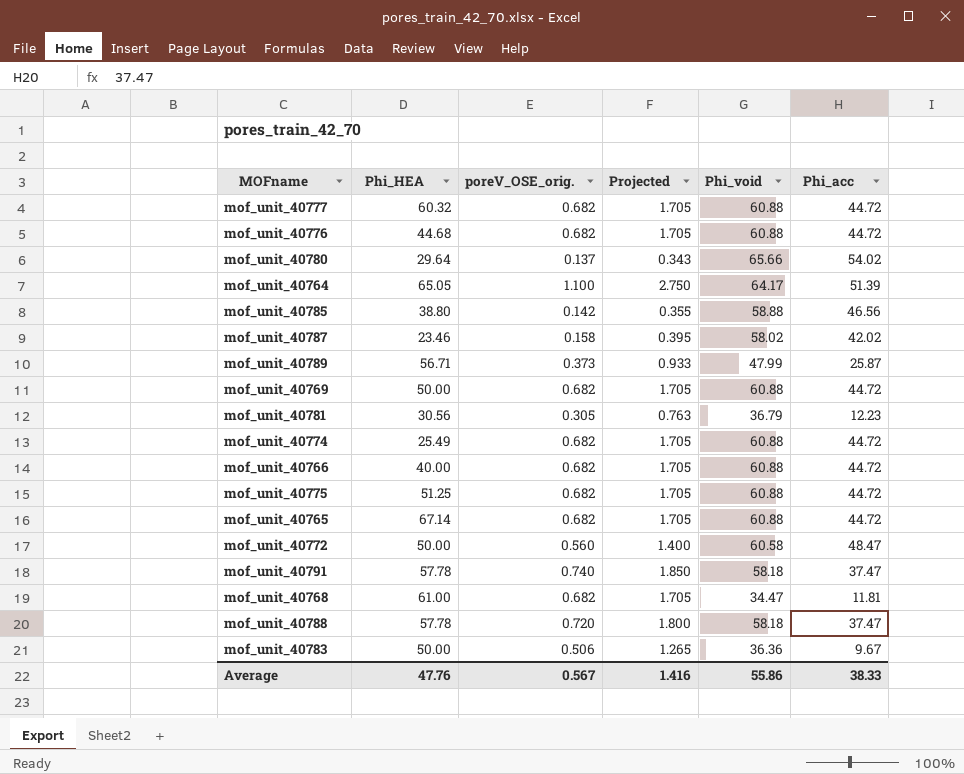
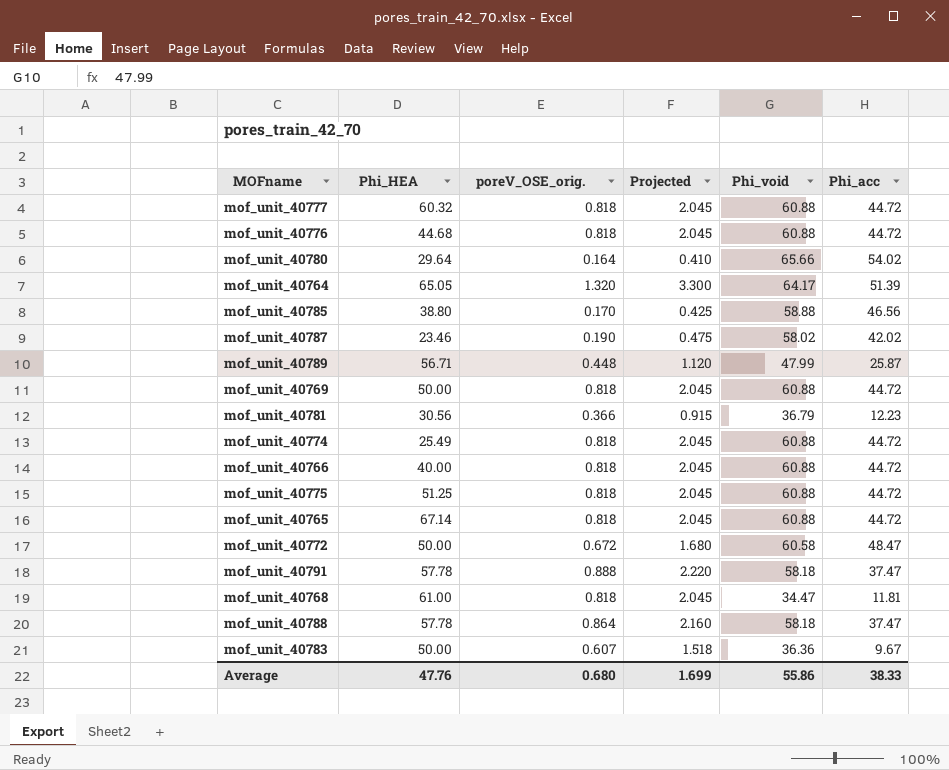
mof_unit_40777 | poreV_OSE_orig.: 0.682 -> 0.818
mof_unit_40777 | Projected: 1.705 -> 2.045
mof_unit_40776 | poreV_OSE_orig.: 0.682 -> 0.818
mof_unit_40776 | Projected: 1.705 -> 2.045
mof_unit_40780 | poreV_OSE_orig.: 0.137 -> 0.164
mof_unit_40780 | Projected: 0.343 -> 0.410
mof_unit_40764 | poreV_OSE_orig.: 1.100 -> 1.320
mof_unit_40764 | Projected: 2.750 -> 3.300
mof_unit_40785 | poreV_OSE_orig.: 0.142 -> 0.170
mof_unit_40785 | Projected: 0.355 -> 0.425
mof_unit_40787 | poreV_OSE_orig.: 0.158 -> 0.190
mof_unit_40787 | Projected: 0.395 -> 0.475
mof_unit_40789 | poreV_OSE_orig.: 0.373 -> 0.448
mof_unit_40789 | Projected: 0.933 -> 1.120
mof_unit_40769 | poreV_OSE_orig.: 0.682 -> 0.818
mof_unit_40769 | Projected: 1.705 -> 2.045
mof_unit_40781 | poreV_OSE_orig.: 0.305 -> 0.366
mof_unit_40781 | Projected: 0.763 -> 0.915
mof_unit_40774 | poreV_OSE_orig.: 0.682 -> 0.818
mof_unit_40774 | Projected: 1.705 -> 2.045
mof_unit_40766 | poreV_OSE_orig.: 0.682 -> 0.818
mof_unit_40766 | Projected: 1.705 -> 2.045
mof_unit_40775 | poreV_OSE_orig.: 0.682 -> 0.818
mof_unit_40775 | Projected: 1.705 -> 2.045
mof_unit_40765 | poreV_OSE_orig.: 0.682 -> 0.818
mof_unit_40765 | Projected: 1.705 -> 2.045
mof_unit_40772 | poreV_OSE_orig.: 0.560 -> 0.672
mof_unit_40772 | Projected: 1.400 -> 1.680
mof_unit_40791 | poreV_OSE_orig.: 0.740 -> 0.888
mof_unit_40791 | Projected: 1.850 -> 2.220
mof_unit_40768 | poreV_OSE_orig.: 0.682 -> 0.818
mof_unit_40768 | Projected: 1.705 -> 2.045
mof_unit_40788 | poreV_OSE_orig.: 0.720 -> 0.864
mof_unit_40788 | Projected: 1.800 -> 2.160
mof_unit_40783 | poreV_OSE_orig.: 0.506 -> 0.607
mof_unit_40783 | Projected: 1.265 -> 1.518
Average | poreV_OSE_orig.: 0.567 -> 0.680
Average | Projected: 1.416 -> 1.699

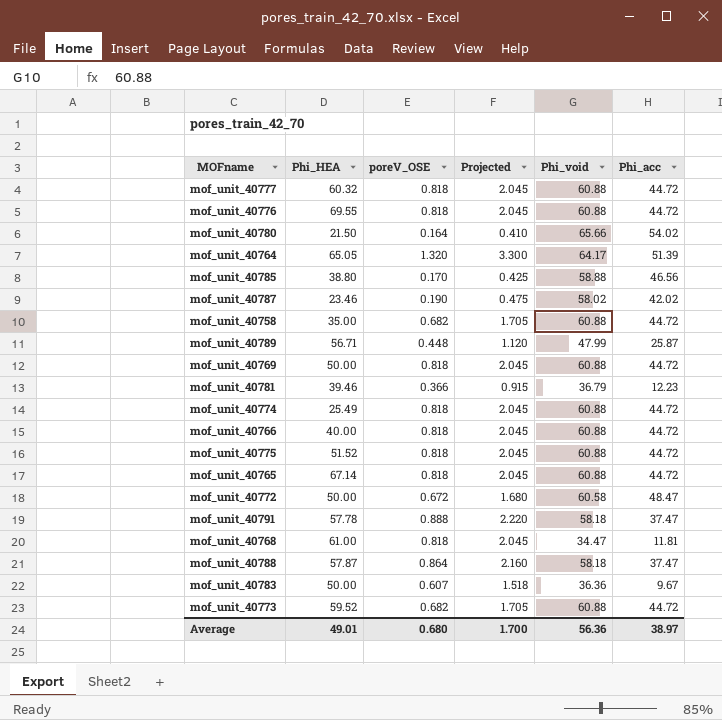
column name: poreV_OSE_orig. -> poreV_OSE
mof_unit_40776 | Phi_HEA: 44.68 -> 69.55
mof_unit_40780 | Phi_HEA: 29.64 -> 21.50
row mof_unit_40758: none -> 35.00 | 0.682 | 1.705 | 60.88 | 44.72
mof_unit_40781 | Phi_HEA: 30.56 -> 39.46
mof_unit_40775 | Phi_HEA: 51.25 -> 51.52
mof_unit_40788 | Phi_HEA: 57.78 -> 57.87
row mof_unit_40773: none -> 59.52 | 0.682 | 1.705 | 60.88 | 44.72
Average | Phi_HEA: 47.76 -> 49.01
Average | Projected: 1.699 -> 1.700
Average | Phi_void: 55.86 -> 56.36
Average | Phi_acc: 38.33 -> 38.97

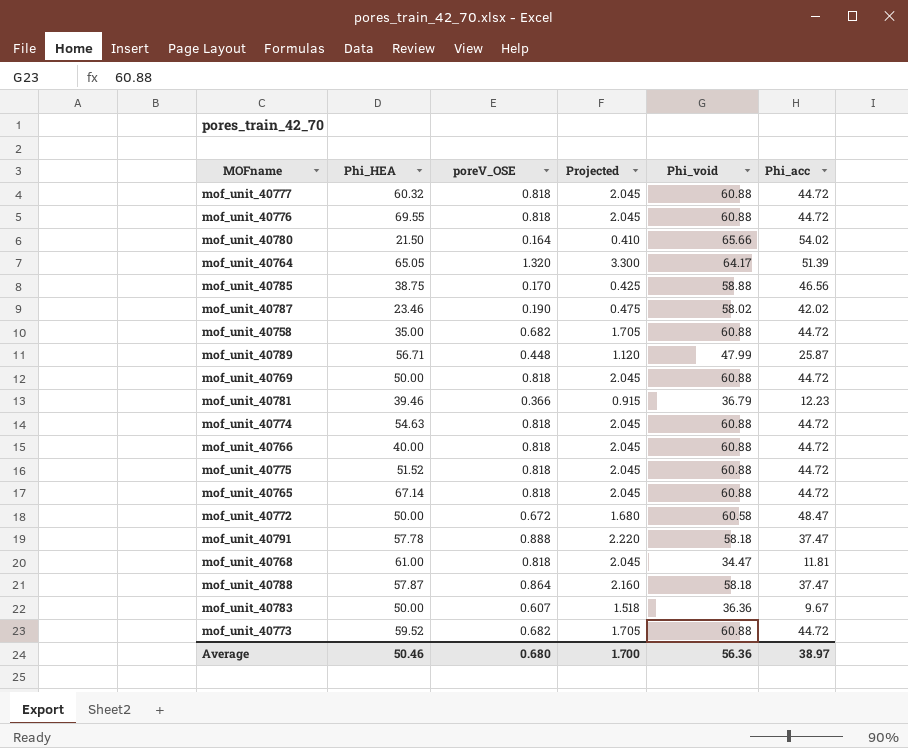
mof_unit_40785 | Phi_HEA: 38.80 -> 38.75
mof_unit_40774 | Phi_HEA: 25.49 -> 54.63
Average | Phi_HEA: 49.01 -> 50.46

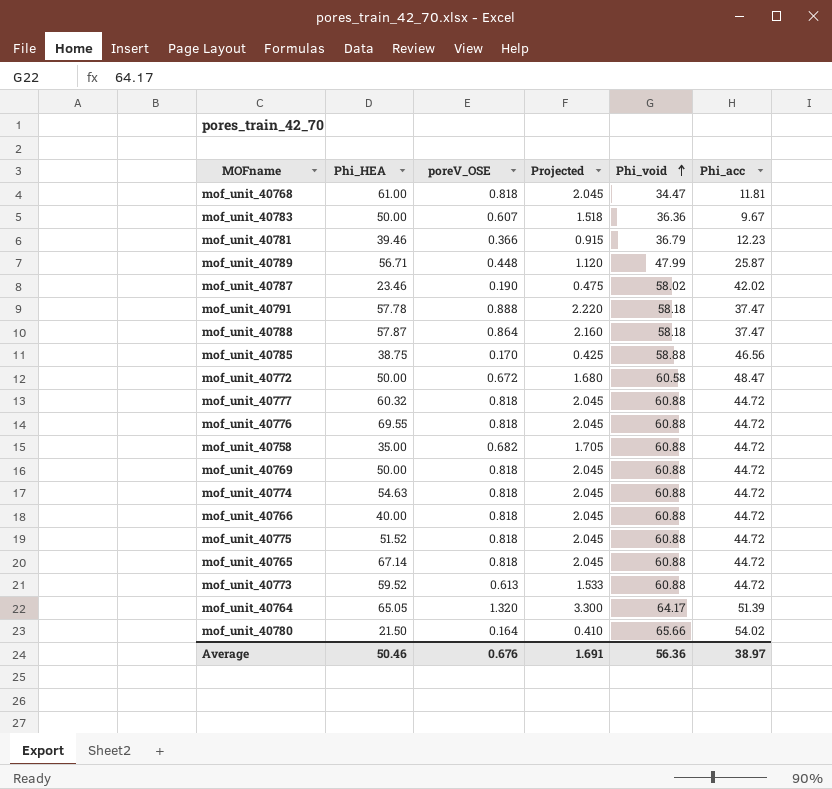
row order: none -> Phi_void ascending
mof_unit_40773 | poreV_OSE: 0.682 -> 0.613
mof_unit_40773 | Projected: 1.705 -> 1.533
Average | poreV_OSE: 0.680 -> 0.676
Average | Projected: 1.700 -> 1.691

